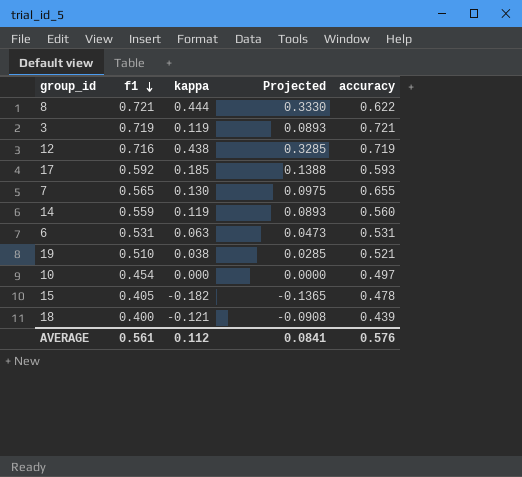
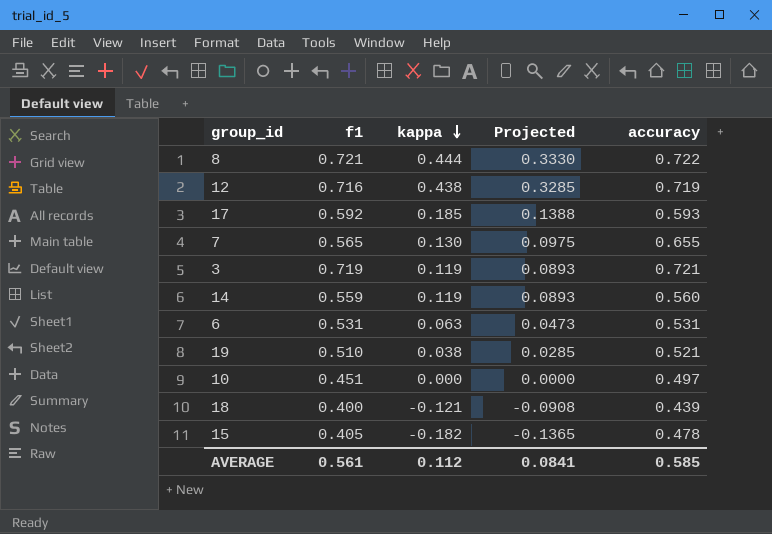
row order: f1 descending -> kappa descending
8 | accuracy: 0.622 -> 0.722
10 | f1: 0.454 -> 0.451
AVERAGE | accuracy: 0.576 -> 0.585

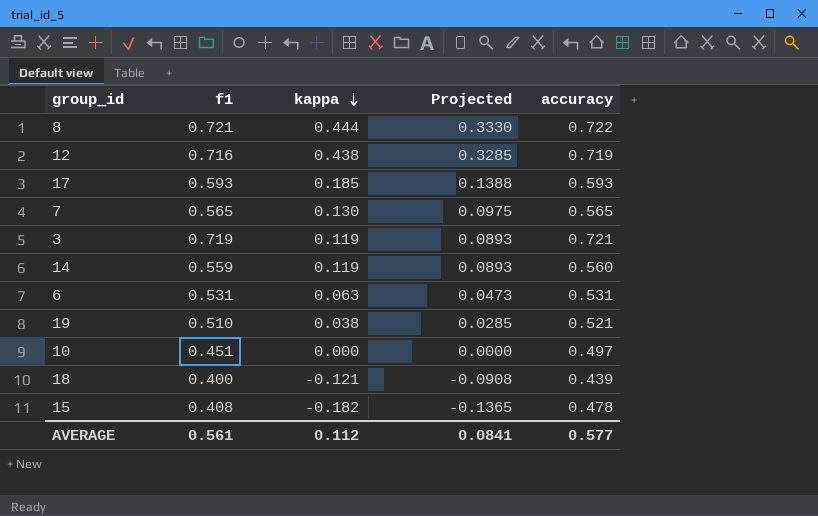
17 | f1: 0.592 -> 0.593
7 | accuracy: 0.655 -> 0.565
15 | f1: 0.405 -> 0.408
AVERAGE | accuracy: 0.585 -> 0.577

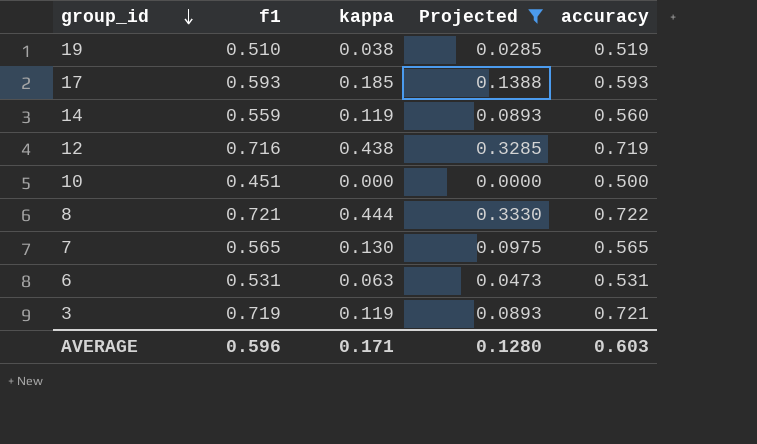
filter: none -> Projected >= 0.0000
row order: kappa descending -> group_id descending
19 | accuracy: 0.521 -> 0.519
10 | accuracy: 0.497 -> 0.500
AVERAGE | f1: 0.561 -> 0.596
AVERAGE | kappa: 0.112 -> 0.171
AVERAGE | Projected: 0.0841 -> 0.1280
AVERAGE | accuracy: 0.577 -> 0.603

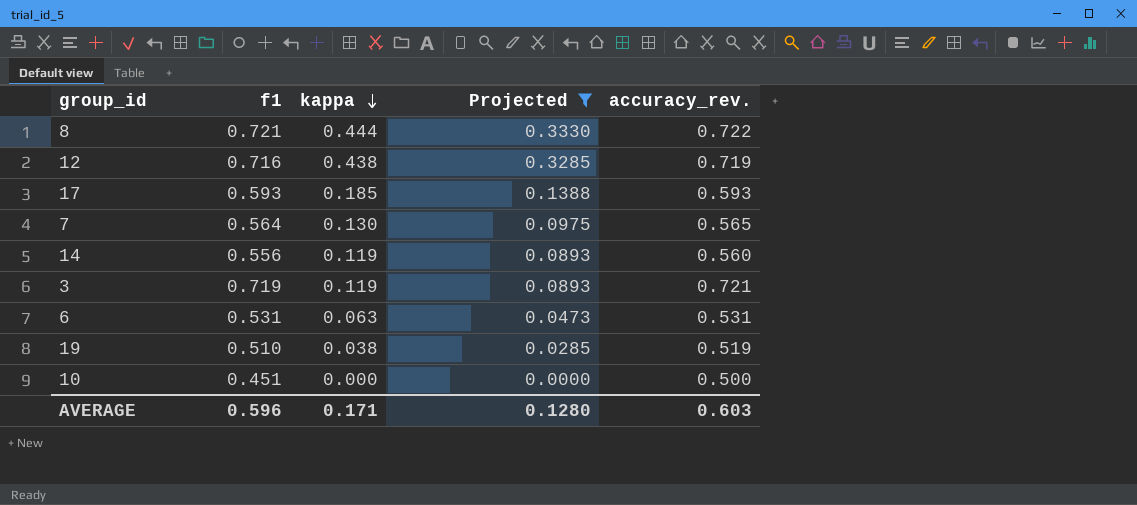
row order: group_id descending -> kappa descending
column name: accuracy -> accuracy_rev.
7 | f1: 0.565 -> 0.564
14 | f1: 0.559 -> 0.556

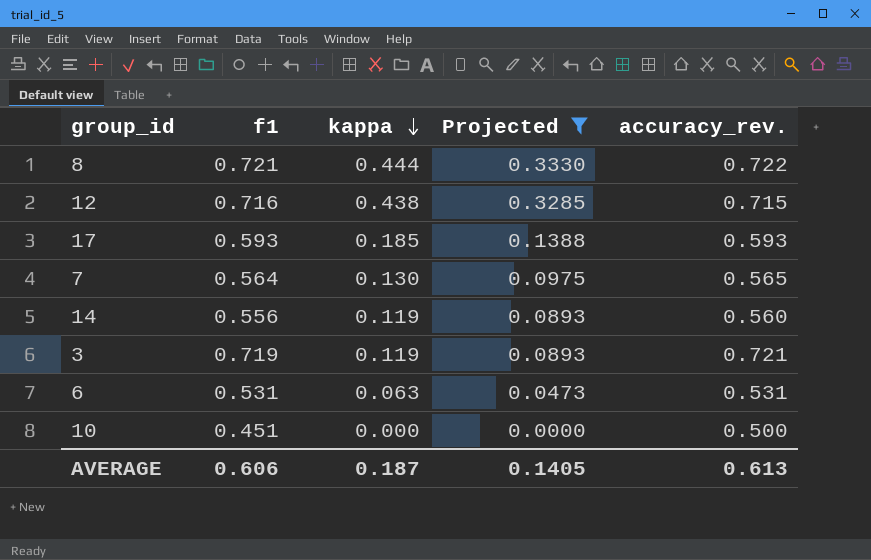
row 19: 0.510 | 0.038 | 0.0285 | 0.519 -> none
12 | accuracy_rev.: 0.719 -> 0.715
AVERAGE | f1: 0.596 -> 0.606
AVERAGE | kappa: 0.171 -> 0.187
AVERAGE | Projected: 0.1280 -> 0.1405
AVERAGE | accuracy_rev.: 0.603 -> 0.613

